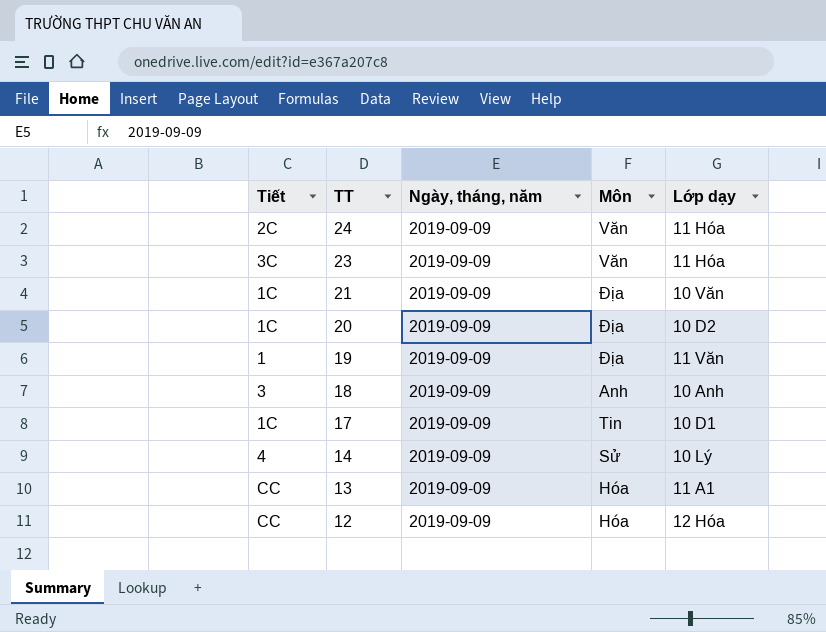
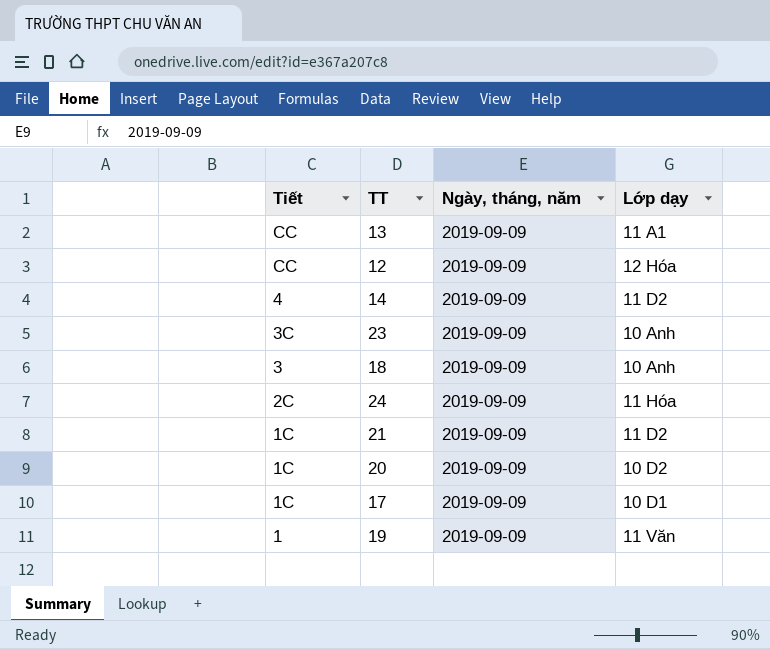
row order: TT descending -> Tiết descending
column Môn | position: 4 -> none
14 | Lớp dạy: 10 Lý -> 11 D2
23 | Lớp dạy: 11 Hóa -> 10 Anh
21 | Lớp dạy: 10 Văn -> 11 D2

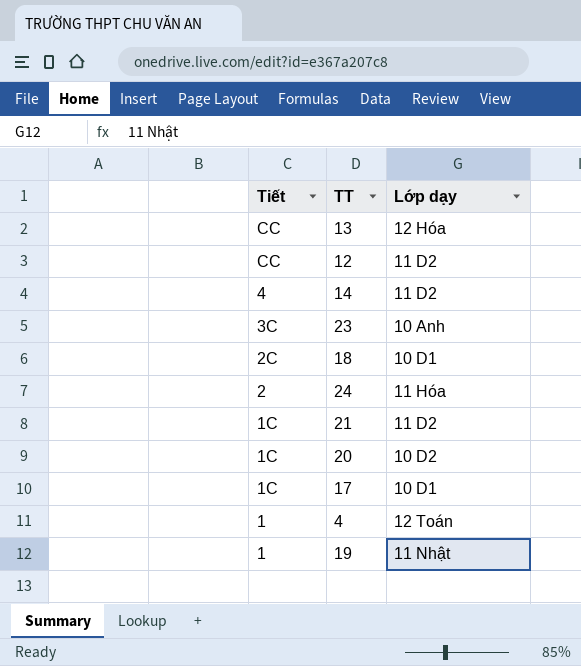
column Ngày, tháng, năm | position: 3 -> none
13 | Lớp dạy: 11 A1 -> 12 Hóa
12 | Lớp dạy: 12 Hóa -> 11 D2
18 | Tiết: 3 -> 2C
18 | Lớp dạy: 10 Anh -> 10 D1
24 | Tiết: 2C -> 2
row 4: none -> 1 | 12 Toán
19 | Lớp dạy: 11 Văn -> 11 Nhật

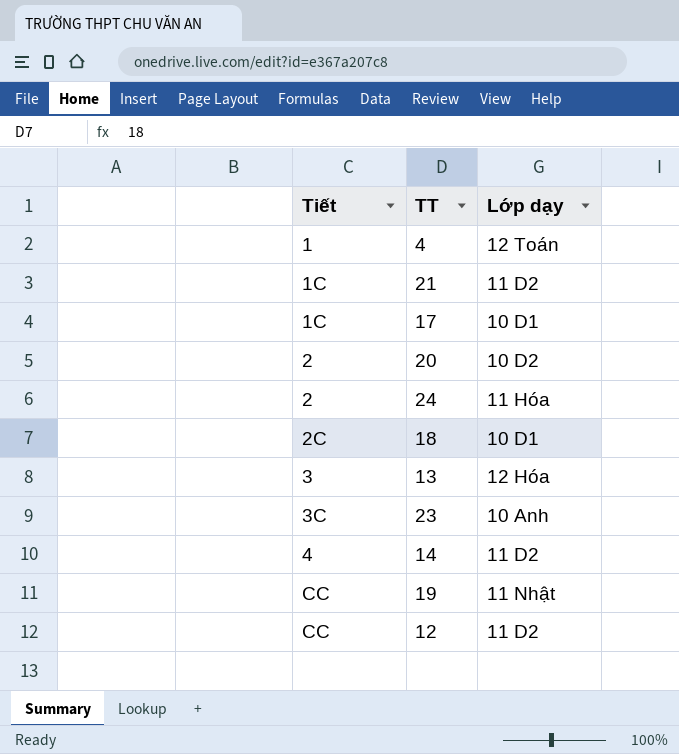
row order: Tiết descending -> Tiết ascending
20 | Tiết: 1C -> 2
13 | Tiết: CC -> 3
19 | Tiết: 1 -> CC

